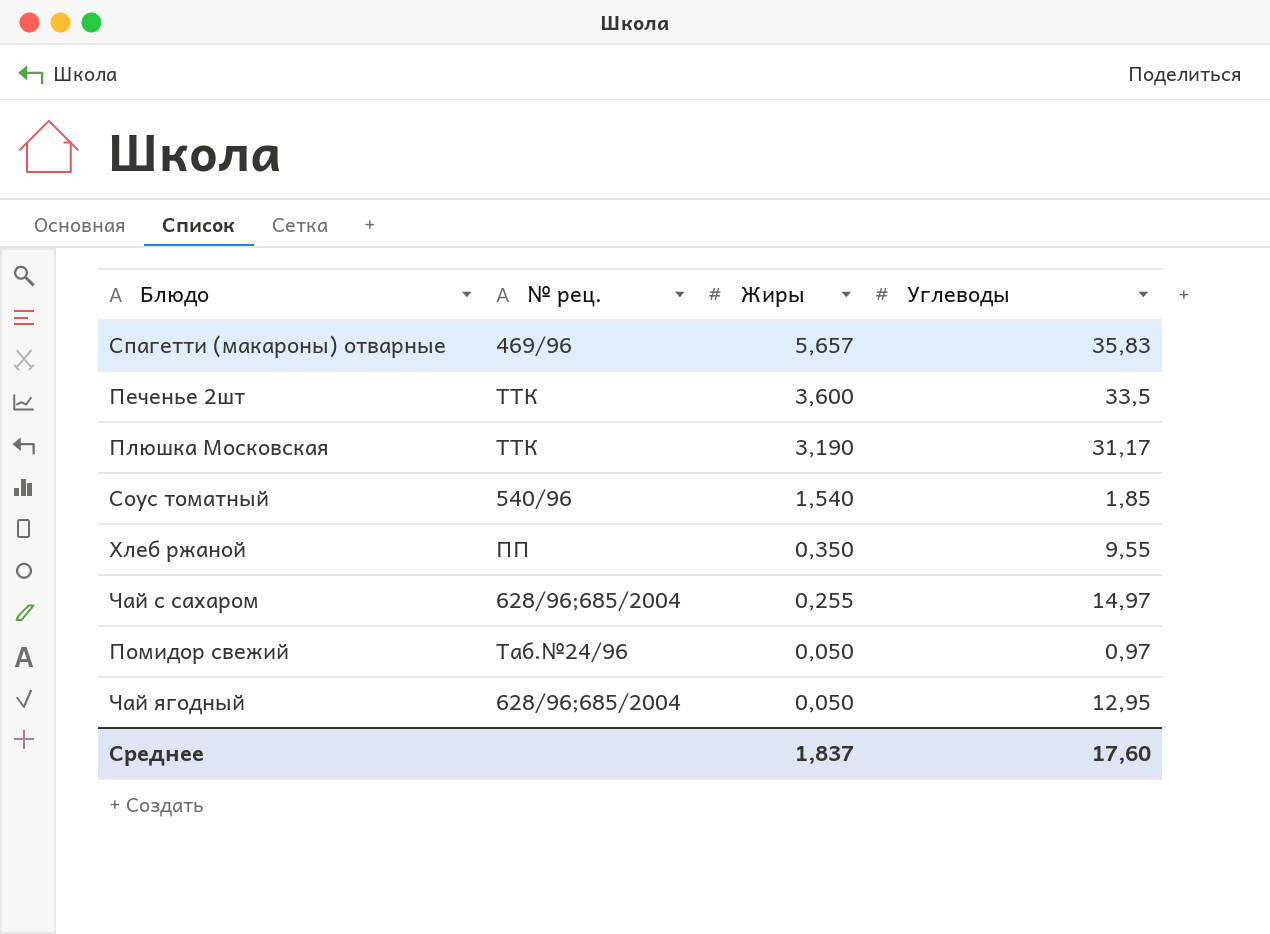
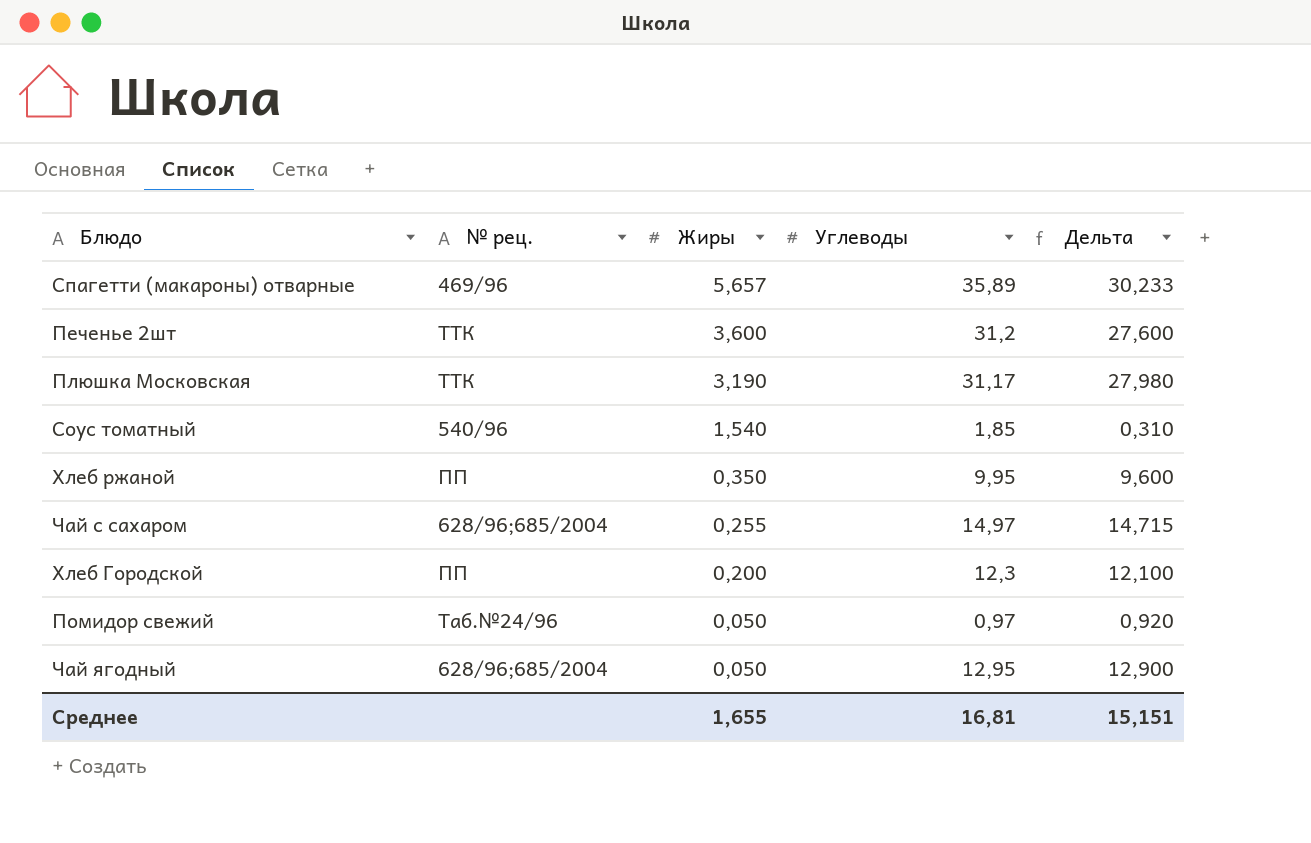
column Дельта | formula: none -> [Углеводы] - [Жиры]
Спагетти (макароны) отварные | Углеводы: 35,83 -> 35,89
Печенье 2шт | Углеводы: 33,5 -> 31,2
Хлеб ржаной | Углеводы: 9,55 -> 9,95
row Хлеб Городской: none -> ПП | 0,200 | 12,3 | 12,100
Среднее | Жиры: 1,837 -> 1,655
Среднее | Углеводы: 17,60 -> 16,81

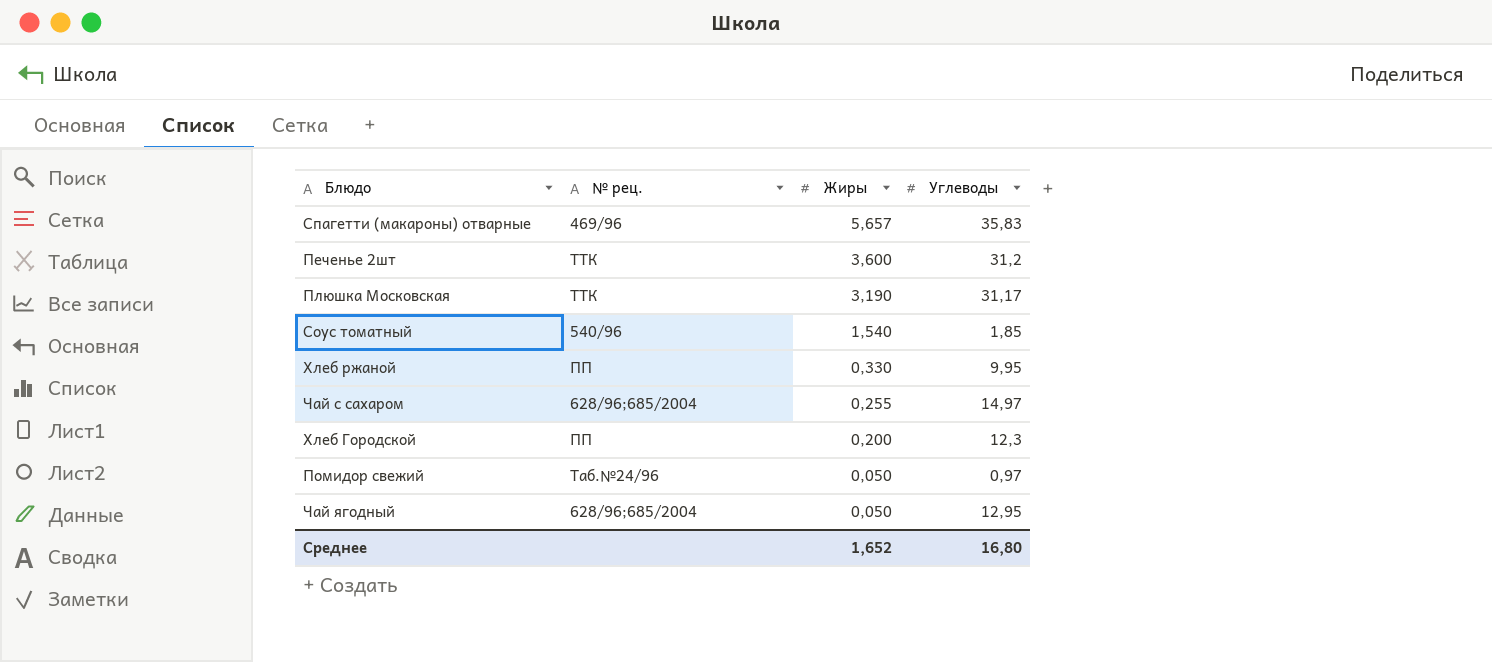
column Дельта | formula: [Углеводы] - [Жиры] -> none
Спагетти (макароны) отварные | Углеводы: 35,89 -> 35,83
Хлеб ржаной | Жиры: 0,350 -> 0,330
Среднее | Жиры: 1,655 -> 1,652
Среднее | Углеводы: 16,81 -> 16,80

